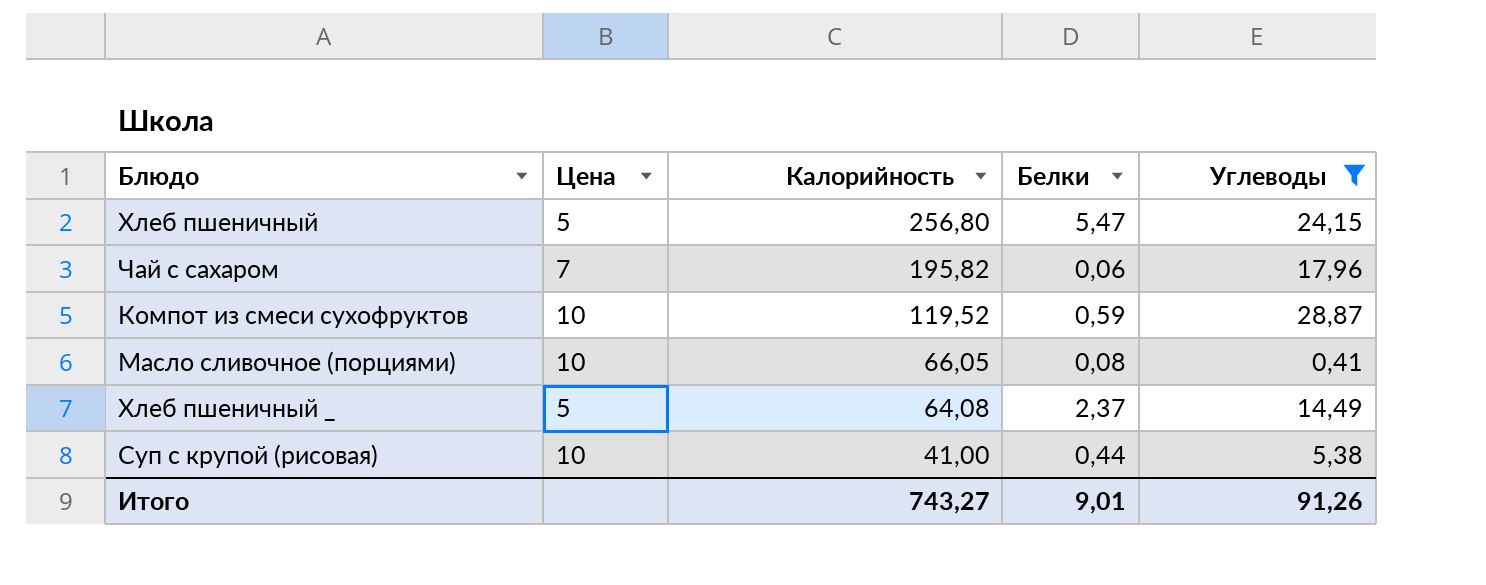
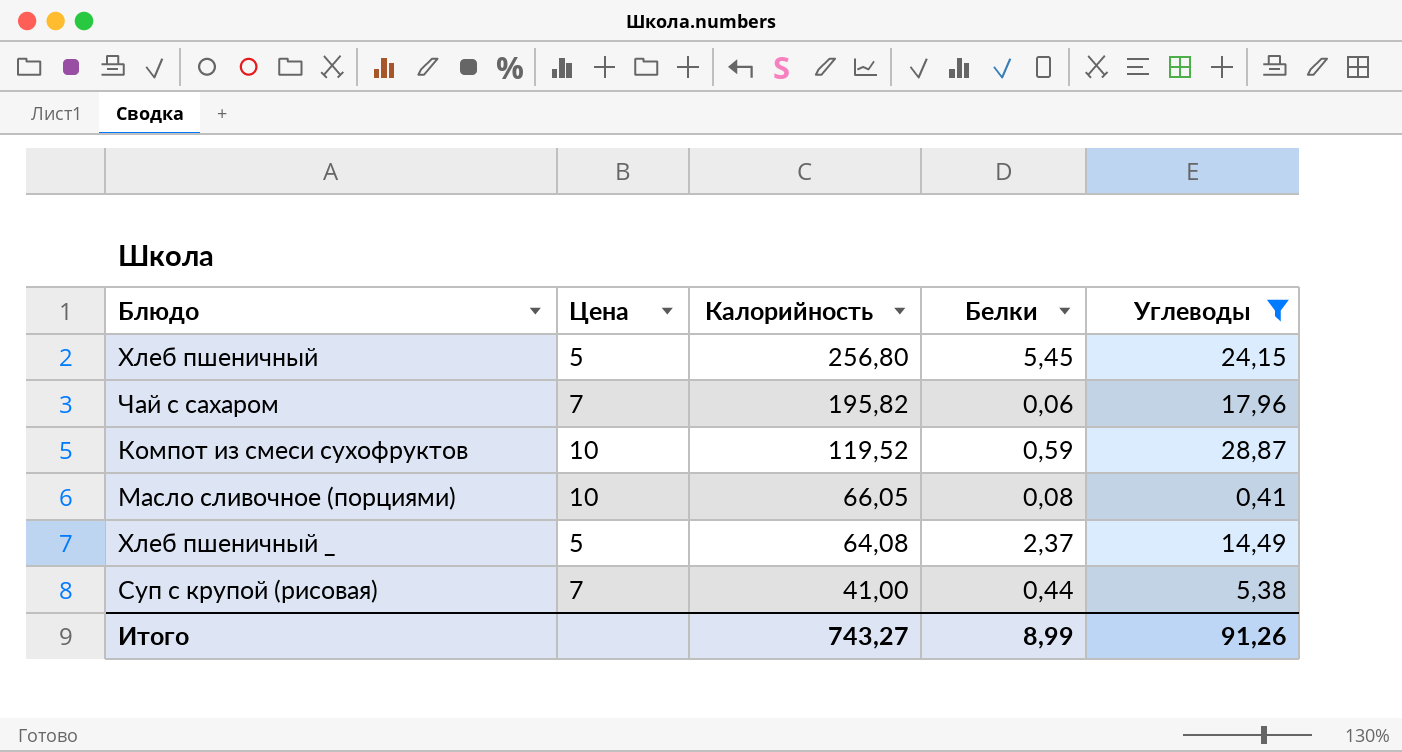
Хлеб пшеничный | Белки: 5,47 -> 5,45
Суп с крупой (рисовая) | Цена: 10 -> 7
Итого | Белки: 9,01 -> 8,99

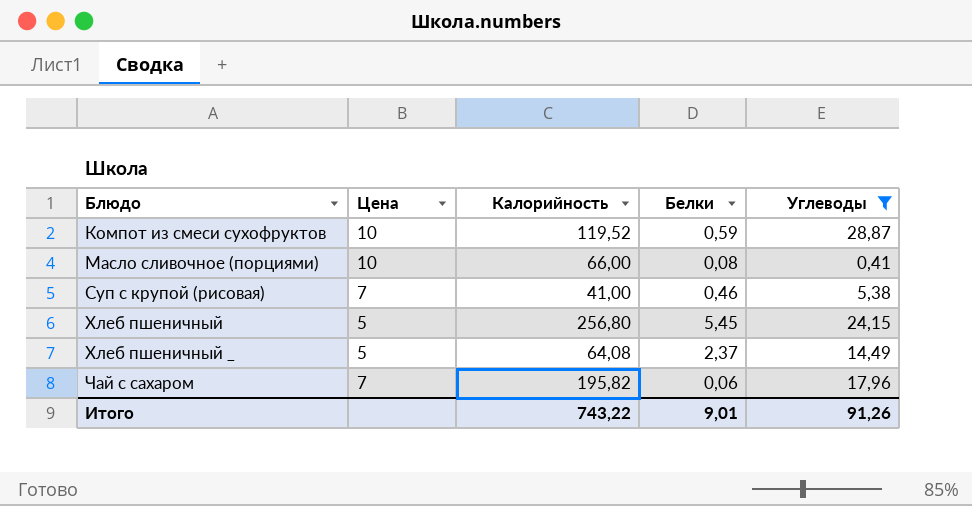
row order: Калорийность descending -> Блюдо ascending
Масло сливочное (порциями) | Калорийность: 66,05 -> 66,00
Суп с крупой (рисовая) | Белки: 0,44 -> 0,46
Итого | Калорийность: 743,27 -> 743,22
Итого | Белки: 8,99 -> 9,01

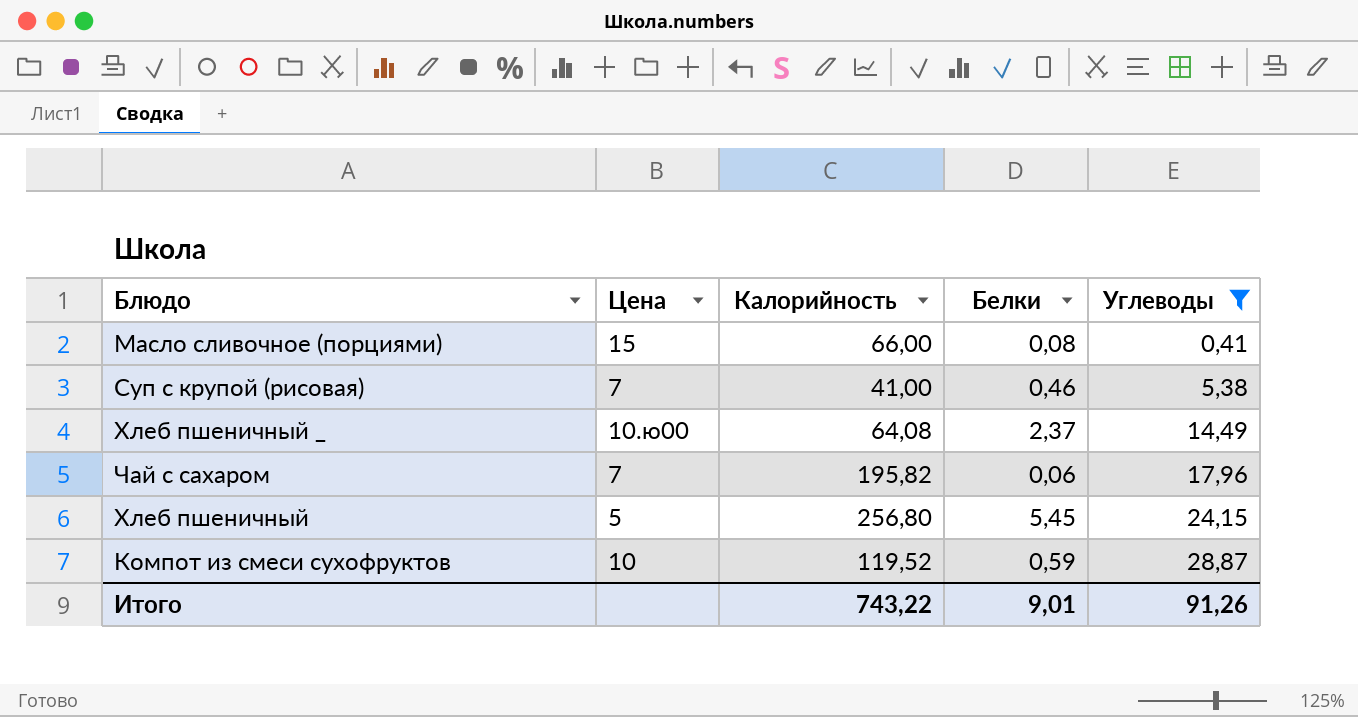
row order: Блюдо ascending -> Углеводы ascending
Масло сливочное (порциями) | Цена: 10 -> 15
Хлеб пшеничный _ | Цена: 5 -> 10.ю00

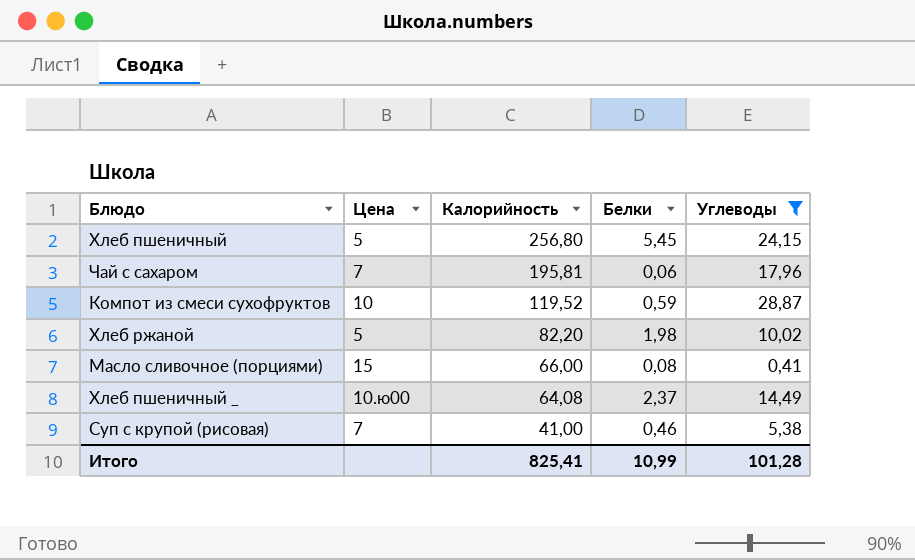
row order: Углеводы ascending -> Калорийность descending
Чай с сахаром | Калорийность: 195,82 -> 195,81
row Хлеб ржаной: none -> 5 | 82,20 | 1,98 | 10,02
Итого | Калорийность: 743,22 -> 825,41
Итого | Белки: 9,01 -> 10,99
Итого | Углеводы: 91,26 -> 101,28

